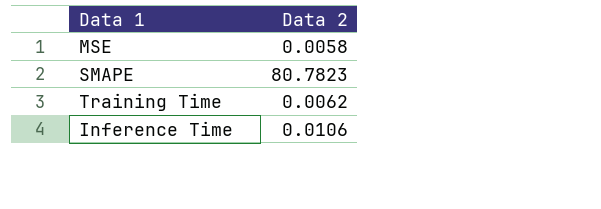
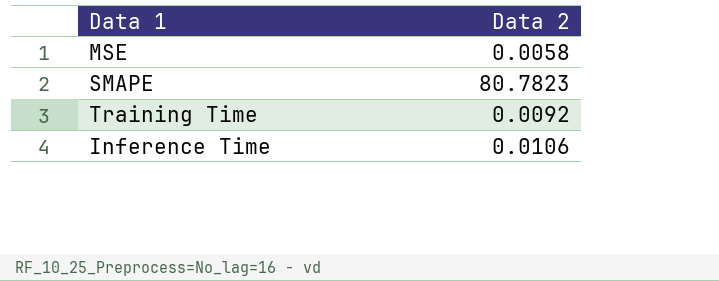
Training Time | Data 2: 0.0062 -> 0.0092

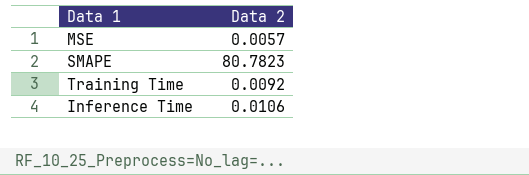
MSE | Data 2: 0.0058 -> 0.0057

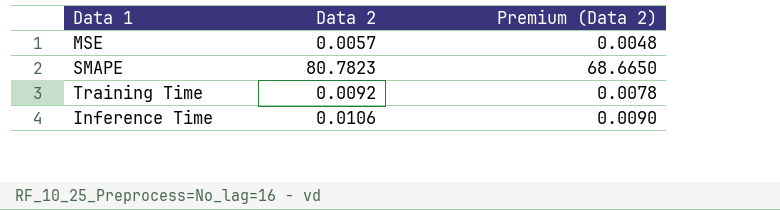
column Premium (Data 2) | formula: none -> [Data 2] * 0.85

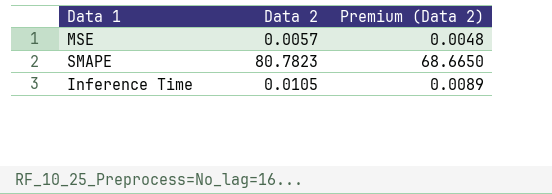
row Training Time: 0.0092 | 0.0078 -> none
Inference Time | Data 2: 0.0106 -> 0.0105
Inference Time | Premium (Data 2): 0.0090 -> 0.0089

